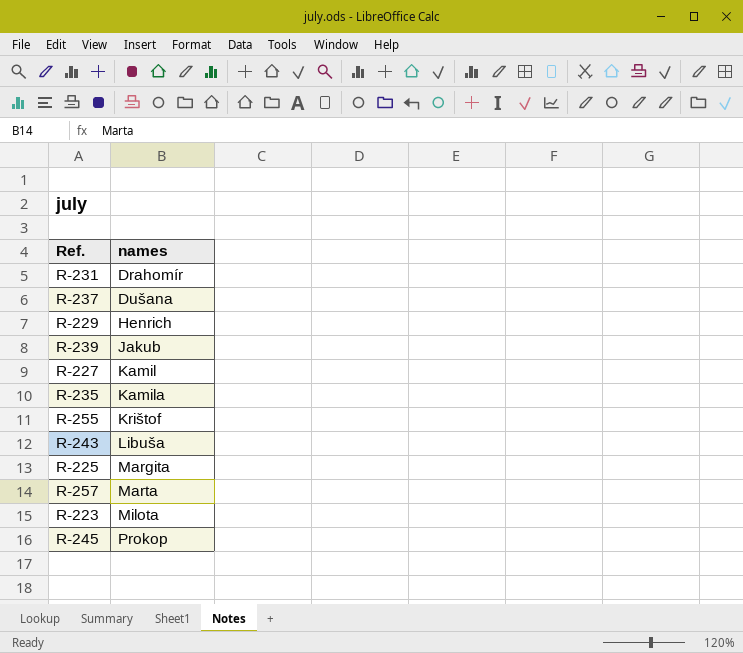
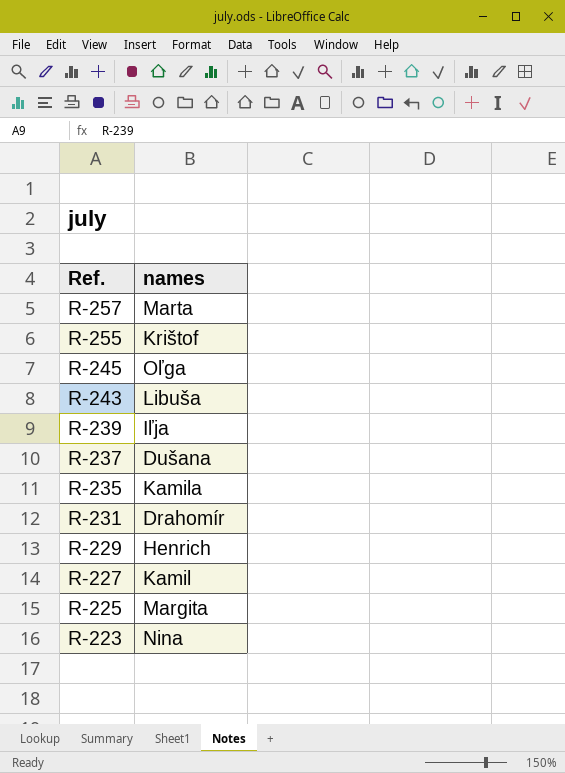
row order: names ascending -> Ref. descending
R-245 | names: Prokop -> Oľga
R-239 | names: Jakub -> Iľja
R-223 | names: Milota -> Nina

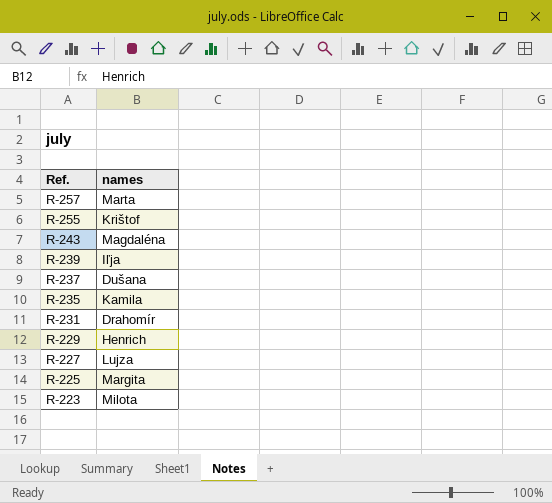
row R-245: Oľga -> none
R-243 | names: Libuša -> Magdaléna
R-227 | names: Kamil -> Lujza
R-223 | names: Nina -> Milota

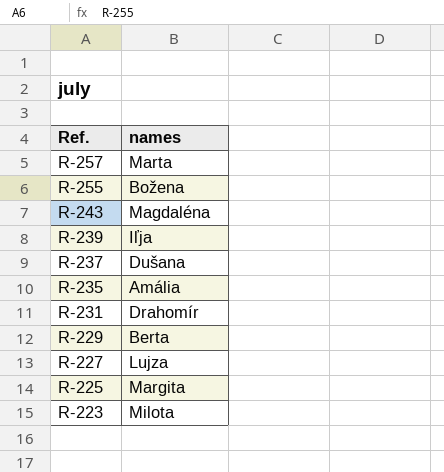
R-255 | names: Krištof -> Božena
R-235 | names: Kamila -> Amália
R-229 | names: Henrich -> Berta

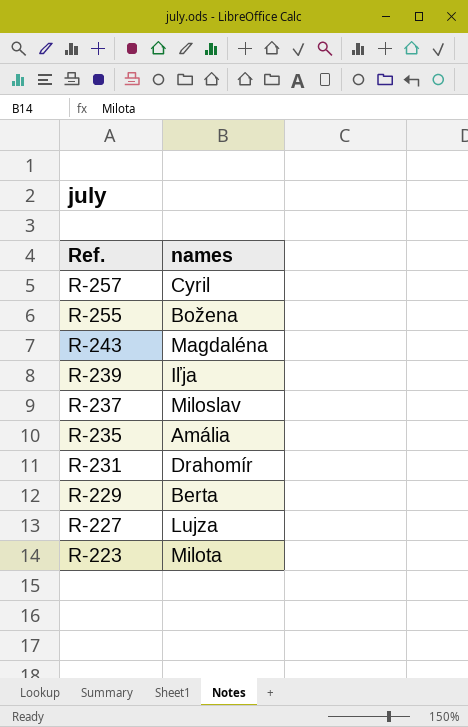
row R-225: Margita -> none
R-257 | names: Marta -> Cyril
R-237 | names: Dušana -> Miloslav

